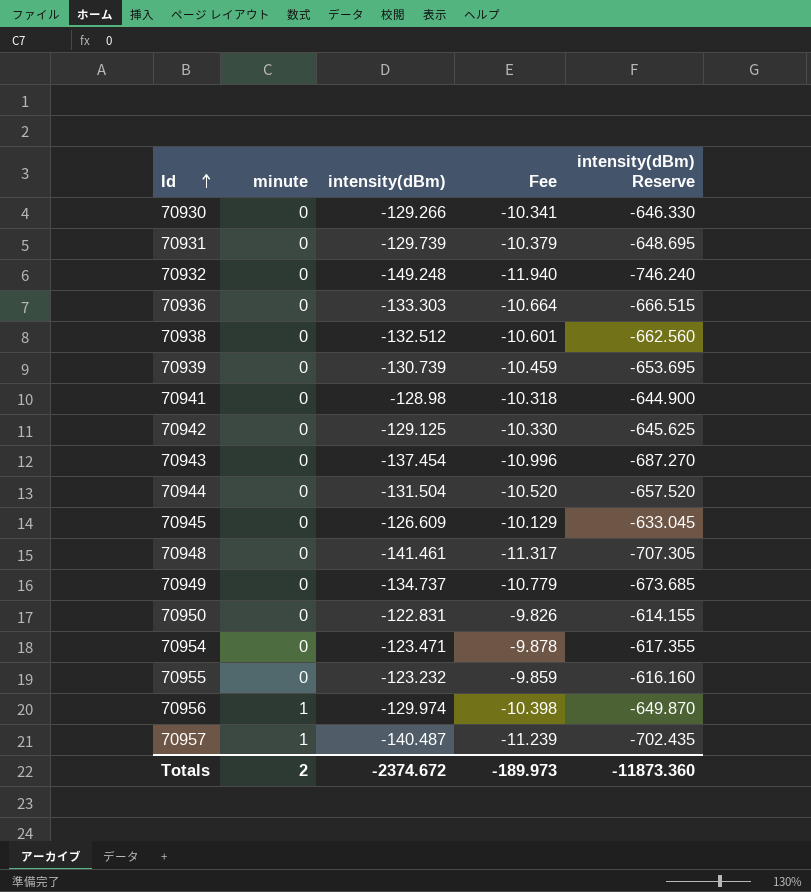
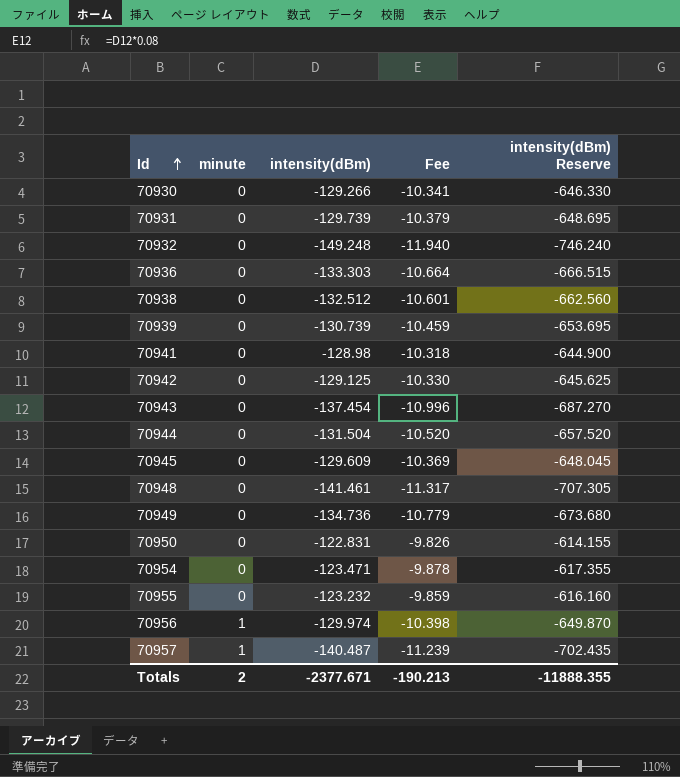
70945 | intensity(dBm): -126.609 -> -129.609
70945 | Fee: -10.129 -> -10.369
70945 | intensity(dBm) Reserve: -633.045 -> -648.045
70949 | intensity(dBm): -134.737 -> -134.736
70949 | intensity(dBm) Reserve: -673.685 -> -673.680
Totals | intensity(dBm): -2374.672 -> -2377.671
Totals | Fee: -189.973 -> -190.213
Totals | intensity(dBm) Reserve: -11873.360 -> -11888.355

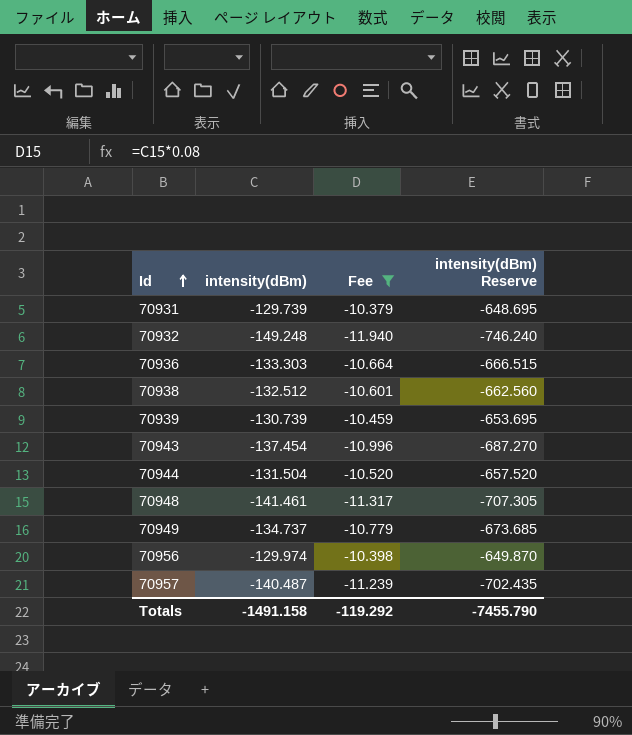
filter: none -> Fee <= -10.379
column minute | position: 2 -> none
70949 | intensity(dBm): -134.736 -> -134.737
70949 | intensity(dBm) Reserve: -673.680 -> -673.685
Totals | intensity(dBm): -2377.671 -> -1491.158
Totals | Fee: -190.213 -> -119.292
Totals | intensity(dBm) Reserve: -11888.355 -> -7455.790

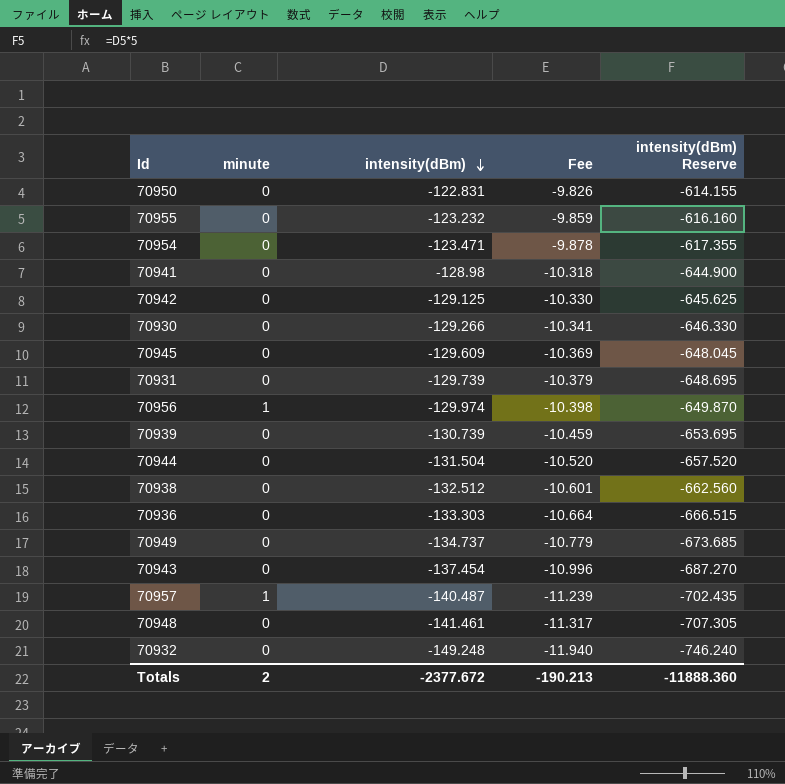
filter: Fee <= -10.379 -> none
row order: Id ascending -> intensity(dBm) descending
column minute | position: none -> 2
Totals | intensity(dBm): -1491.158 -> -2377.672
Totals | Fee: -119.292 -> -190.213
Totals | intensity(dBm) Reserve: -7455.790 -> -11888.360

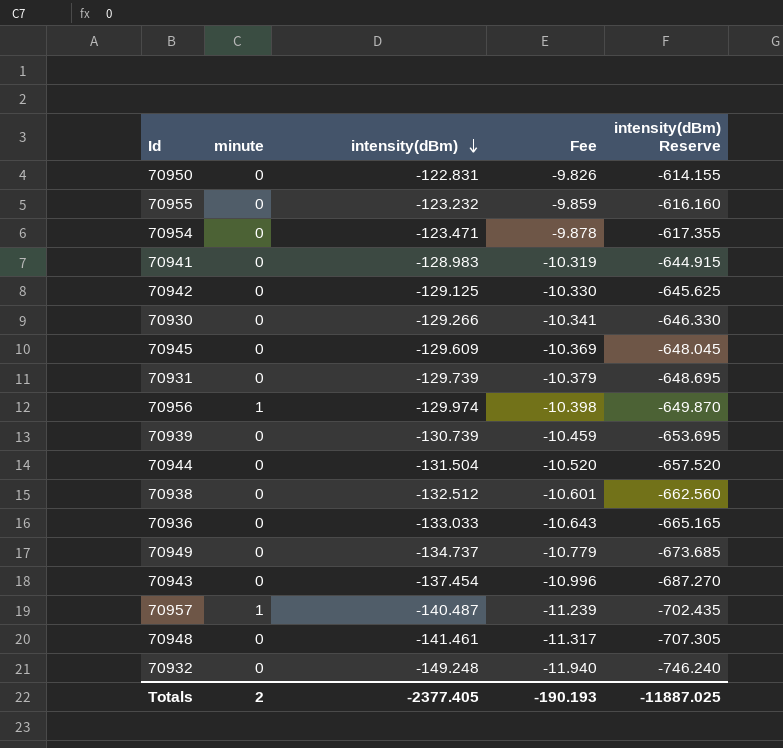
70941 | intensity(dBm): -128.98 -> -128.983
70941 | Fee: -10.318 -> -10.319
70941 | intensity(dBm) Reserve: -644.900 -> -644.915
70936 | intensity(dBm): -133.303 -> -133.033
70936 | Fee: -10.664 -> -10.643
70936 | intensity(dBm) Reserve: -666.515 -> -665.165
Totals | intensity(dBm): -2377.672 -> -2377.405
Totals | Fee: -190.213 -> -190.193
Totals | intensity(dBm) Reserve: -11888.360 -> -11887.025

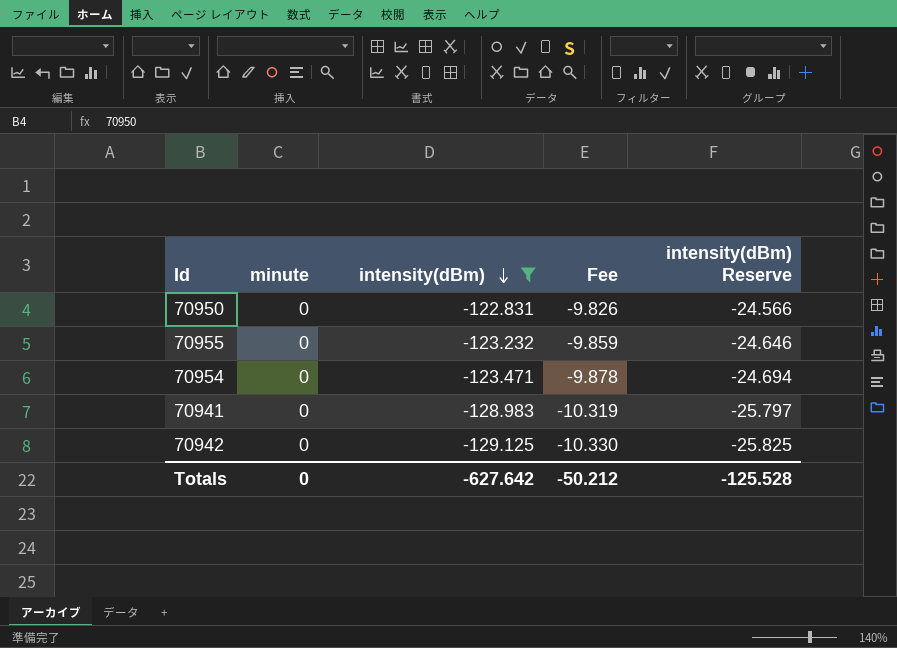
filter: none -> intensity(dBm) >= -129.125
column intensity(dBm) Reserve | formula: [intensity(dBm)] * 5 -> [intensity(dBm)] * 0.2
Totals | minute: 2 -> 0
Totals | intensity(dBm): -2377.405 -> -627.642
Totals | Fee: -190.193 -> -50.212
Totals | intensity(dBm) Reserve: -11887.025 -> -125.528

